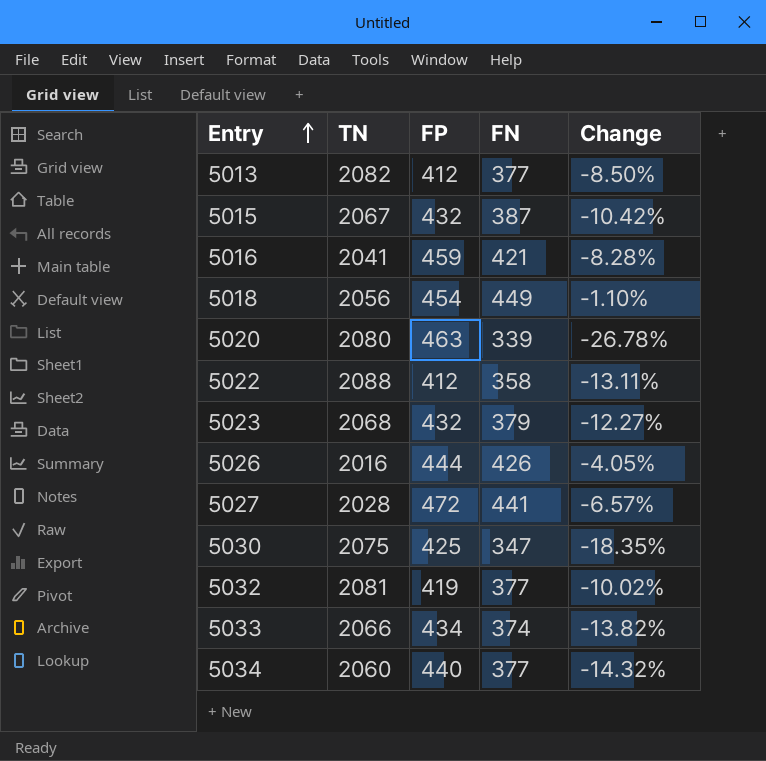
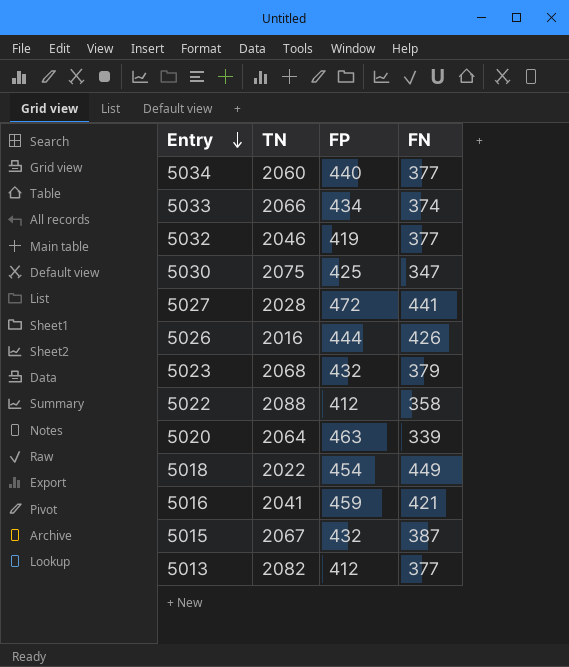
row order: Entry ascending -> Entry descending
column Change | formula: ([FN] - [FP]) / [FP] -> none
5032 | TN: 2081 -> 2046
5020 | TN: 2080 -> 2064
5018 | TN: 2056 -> 2022

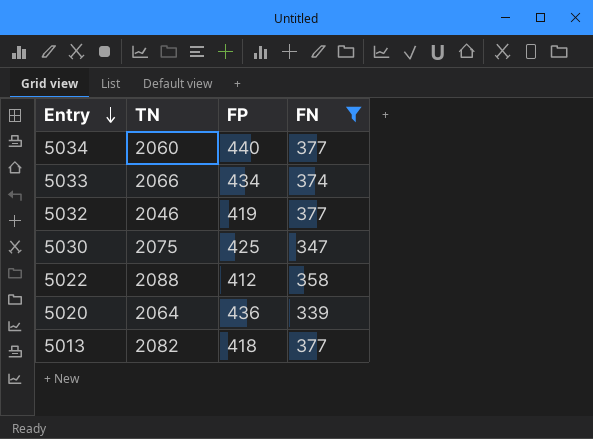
filter: none -> FN <= 377
5020 | FP: 463 -> 436
5013 | FP: 412 -> 418

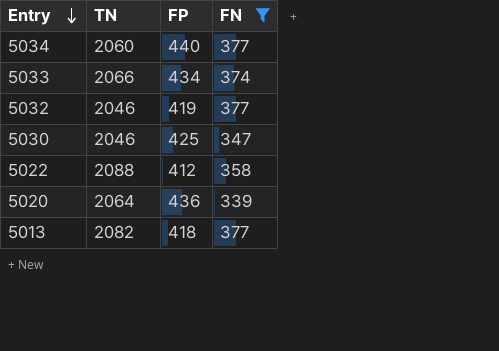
5030 | TN: 2075 -> 2046

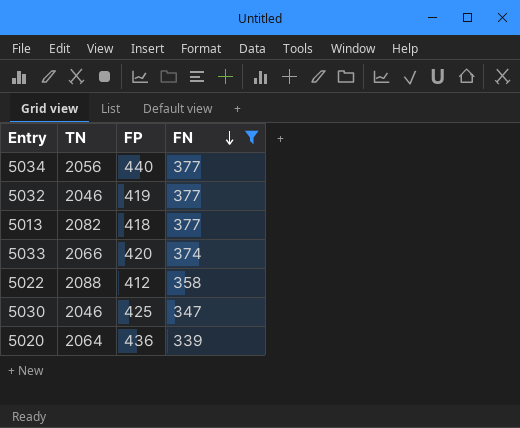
row order: Entry descending -> FN descending
5034 | TN: 2060 -> 2056
5033 | FP: 434 -> 420

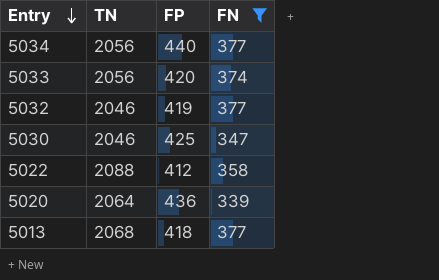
row order: FN descending -> Entry descending
5033 | TN: 2066 -> 2056
5013 | TN: 2082 -> 2068

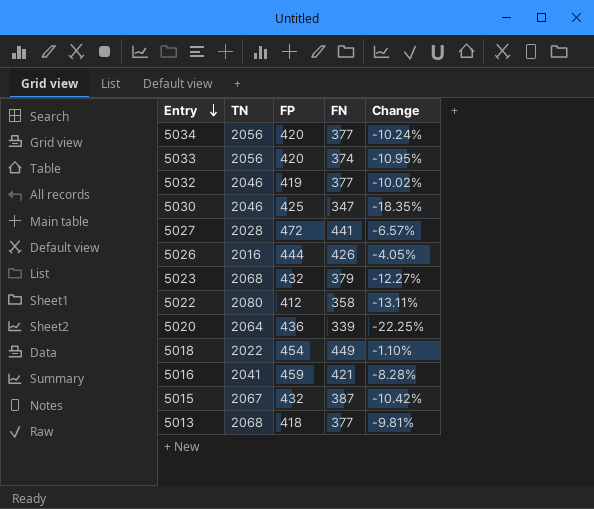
filter: FN <= 377 -> none
column Change | formula: none -> ([FN] - [FP]) / [FP]
5034 | FP: 440 -> 420
5022 | TN: 2088 -> 2080

